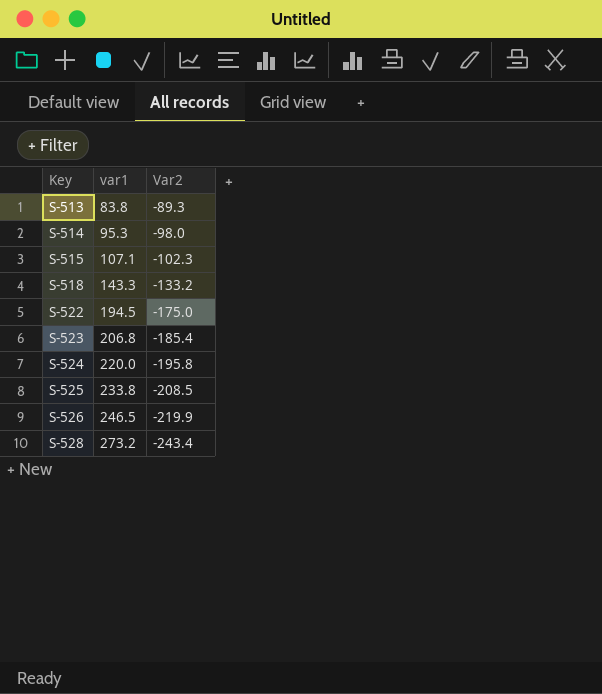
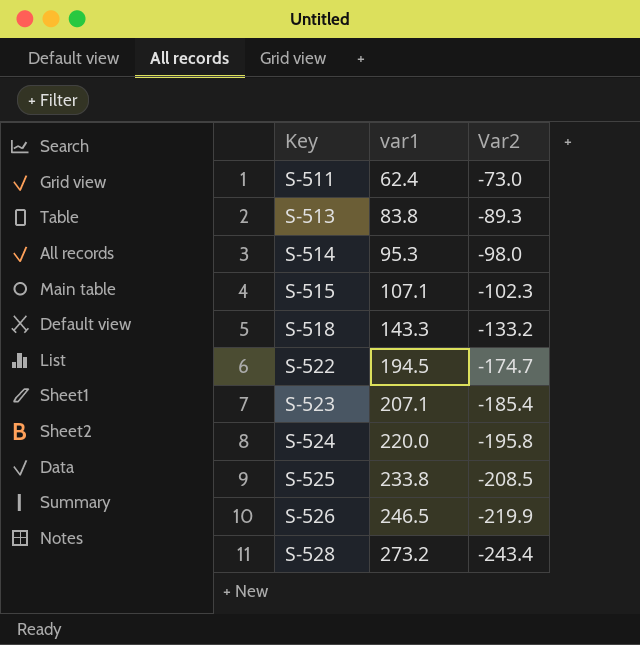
row S-511: none -> 62.4 | -73.0
S-522 | Var2: -175.0 -> -174.7
S-523 | var1: 206.8 -> 207.1

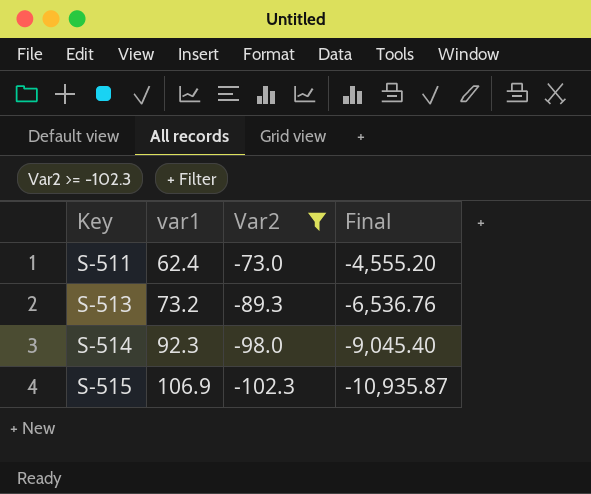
filter: none -> Var2 >= -102.3
column Final | formula: none -> [var1] * [Var2]
S-513 | var1: 83.8 -> 73.2
S-514 | var1: 95.3 -> 92.3
S-515 | var1: 107.1 -> 106.9

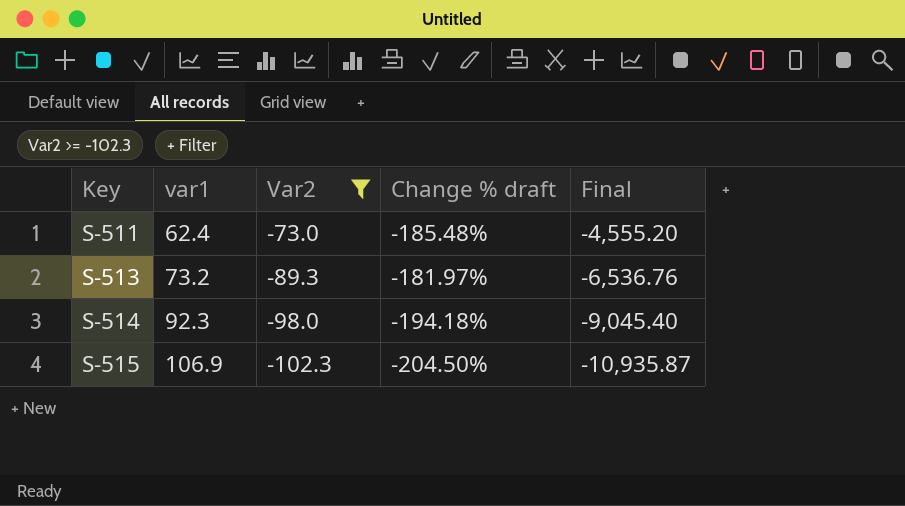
column Change % draft | formula: none -> ([var1] - [Var2]) / [Var2]

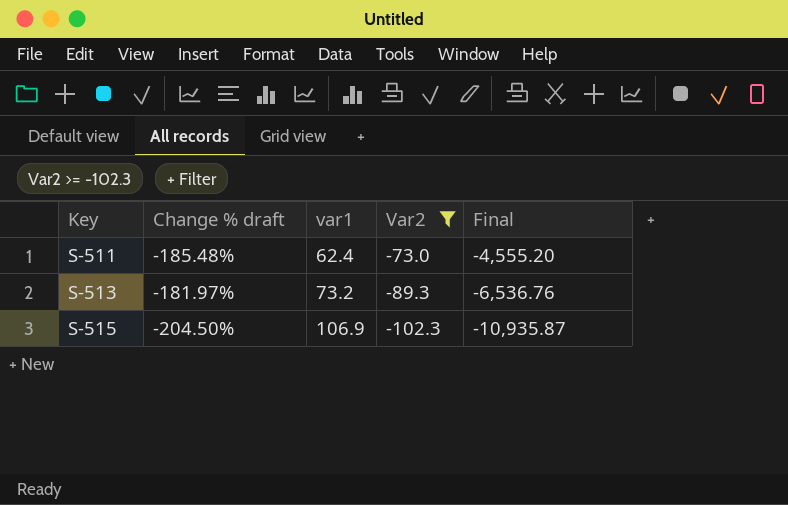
column Change % draft | position: 4 -> 2
row S-514: 92.3 | -98.0 | -194.18% | -9,045.40 -> none

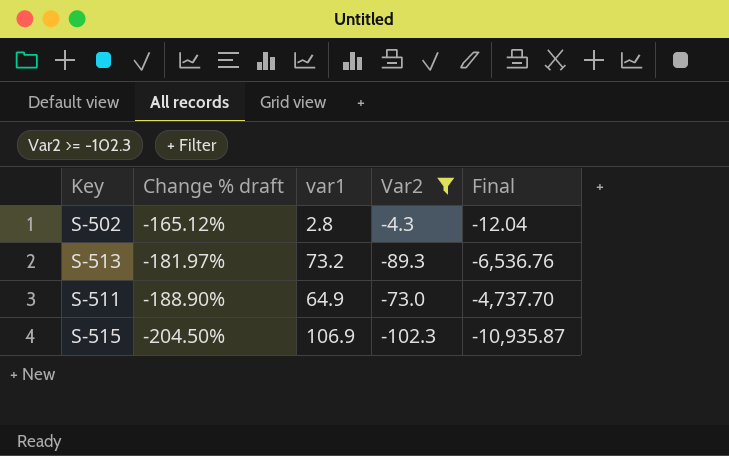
row order: Key ascending -> Change % draft descending
row S-502: none -> -165.12% | 2.8 | -4.3 | -12.04
S-511 | Change % draft: -185.48% -> -188.90%
S-511 | var1: 62.4 -> 64.9
S-511 | Final: -4,555.20 -> -4,737.70

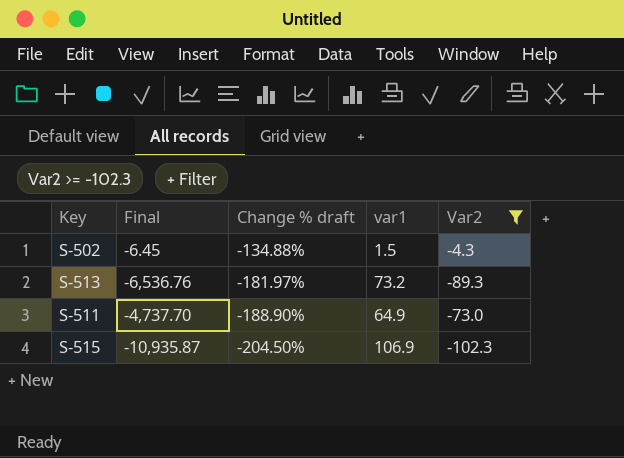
column Final | position: 5 -> 2
S-502 | Final: -12.04 -> -6.45
S-502 | Change % draft: -165.12% -> -134.88%
S-502 | var1: 2.8 -> 1.5

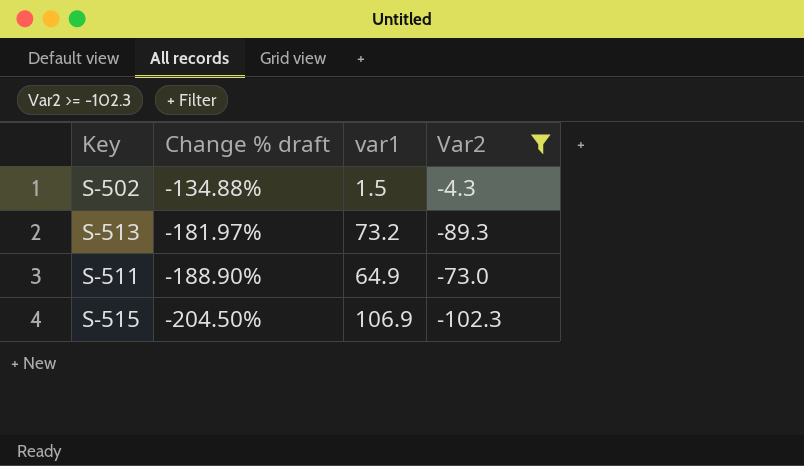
column Final | formula: [var1] * [Var2] -> none

